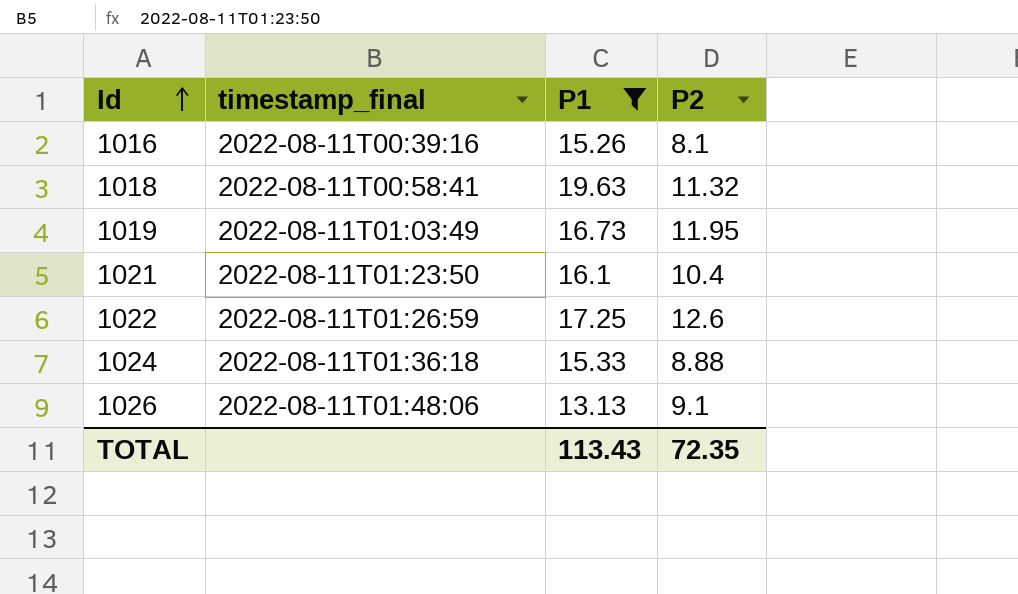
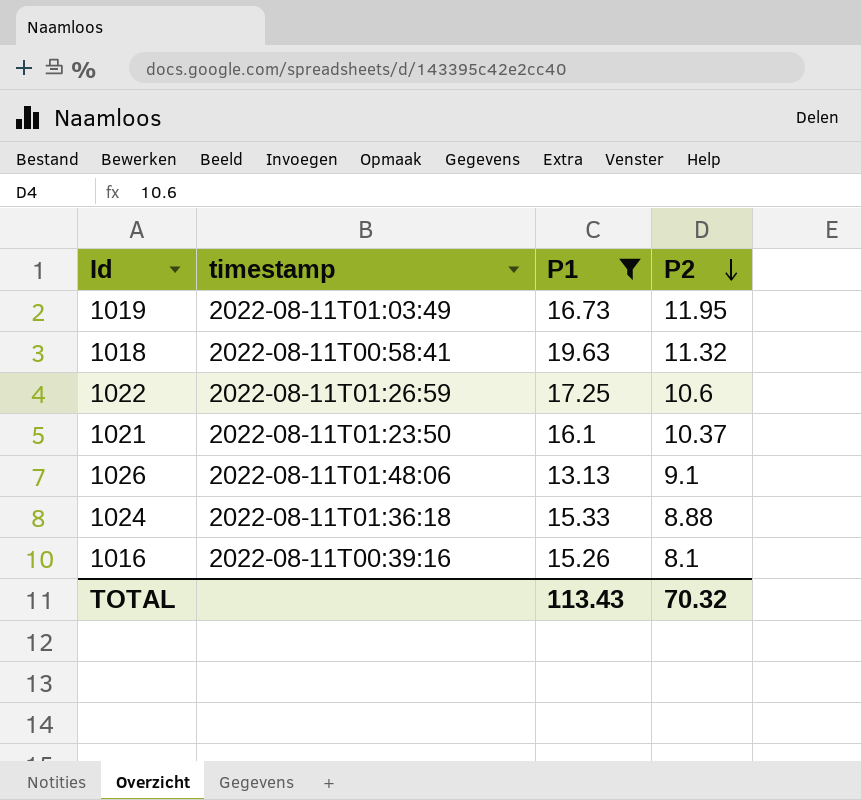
row order: Id ascending -> P2 descending
column name: timestamp_final -> timestamp
1022 | P2: 12.6 -> 10.6
1021 | P2: 10.4 -> 10.37
TOTAL | P2: 72.35 -> 70.32

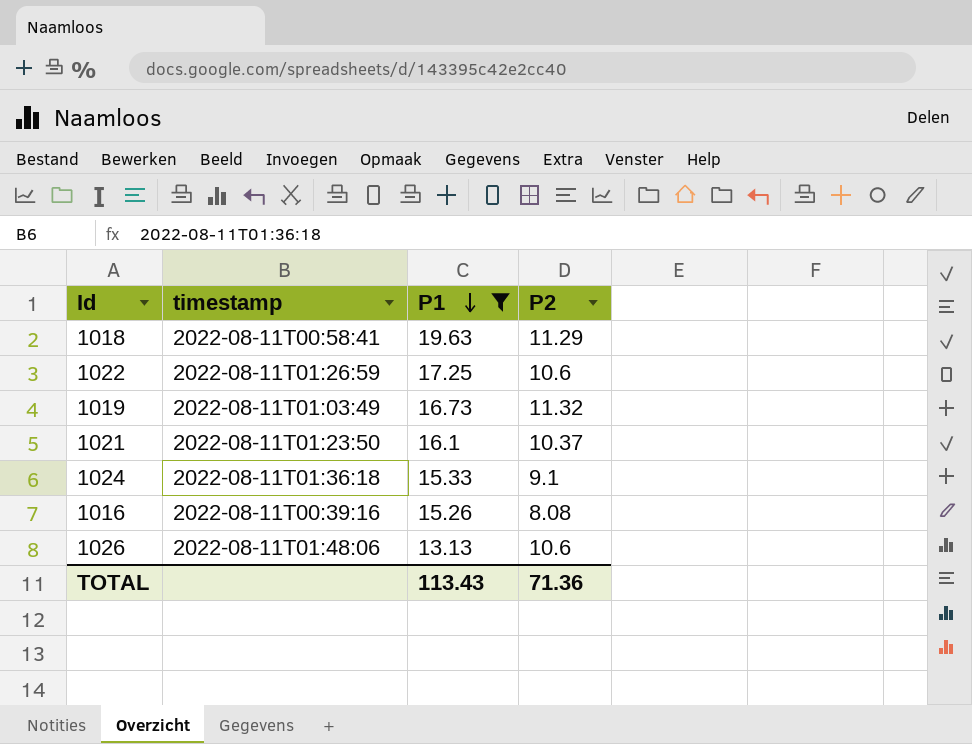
row order: P2 descending -> P1 descending
1018 | P2: 11.32 -> 11.29
1019 | P2: 11.95 -> 11.32
1024 | P2: 8.88 -> 9.1
1016 | P2: 8.1 -> 8.08
1026 | P2: 9.1 -> 10.6
TOTAL | P2: 70.32 -> 71.36

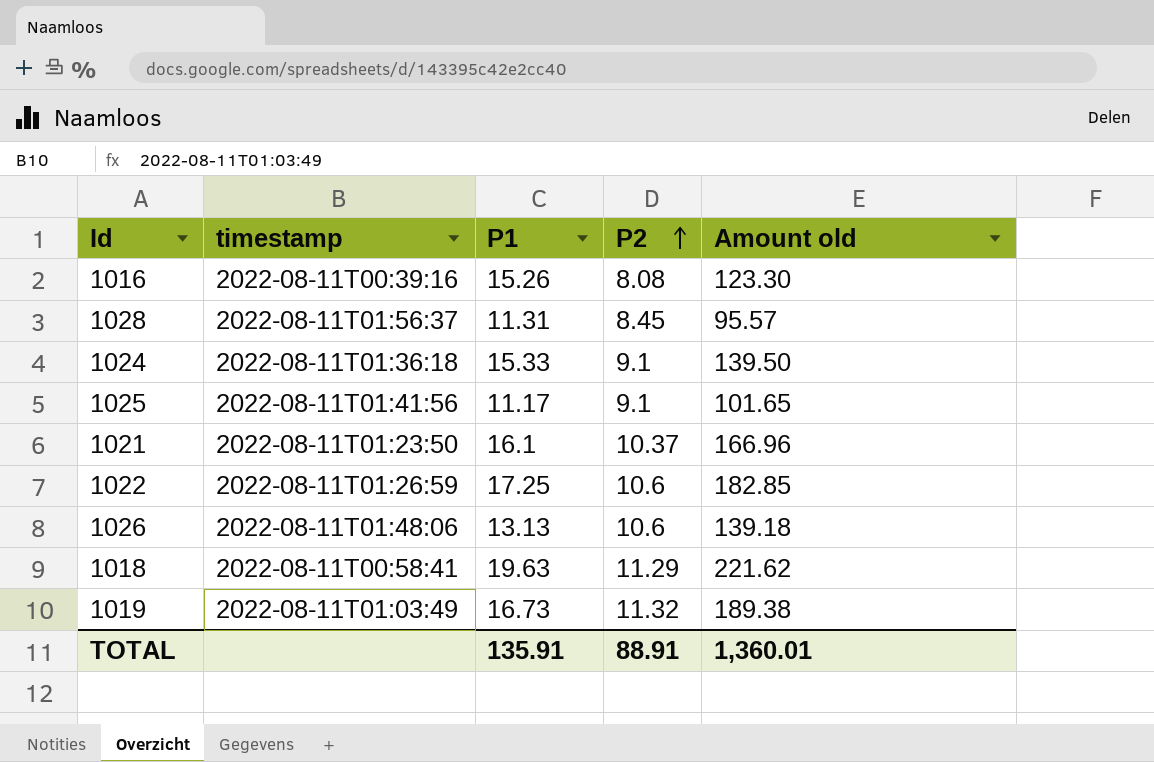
filter: P1 >= 13.13 -> none
row order: P1 descending -> P2 ascending
column Amount old | formula: none -> [P1] * [P2]
TOTAL | P1: 113.43 -> 135.91
TOTAL | P2: 71.36 -> 88.91

